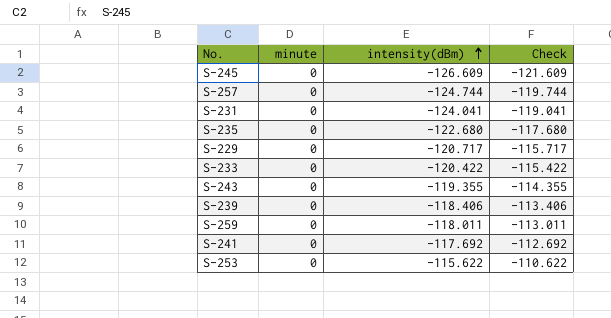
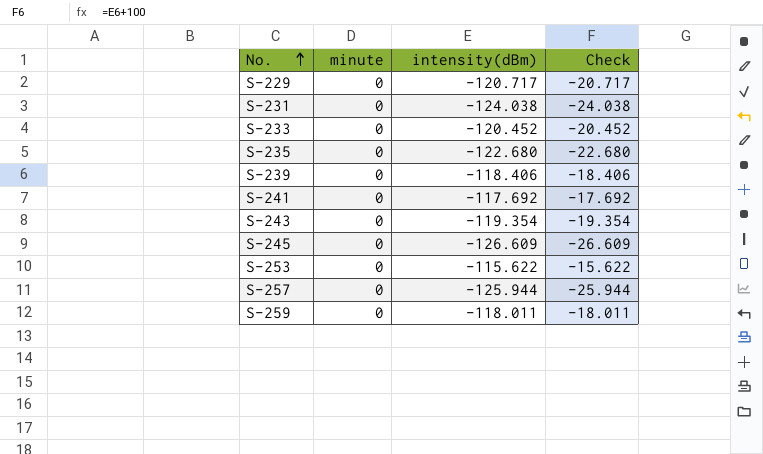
row order: intensity(dBm) ascending -> No. ascending
column Check | formula: [intensity(dBm)] + 5 -> [intensity(dBm)] + 100
S-231 | intensity(dBm): -124.041 -> -124.038
S-233 | intensity(dBm): -120.422 -> -120.452
S-243 | intensity(dBm): -119.355 -> -119.354
S-257 | intensity(dBm): -124.744 -> -125.944

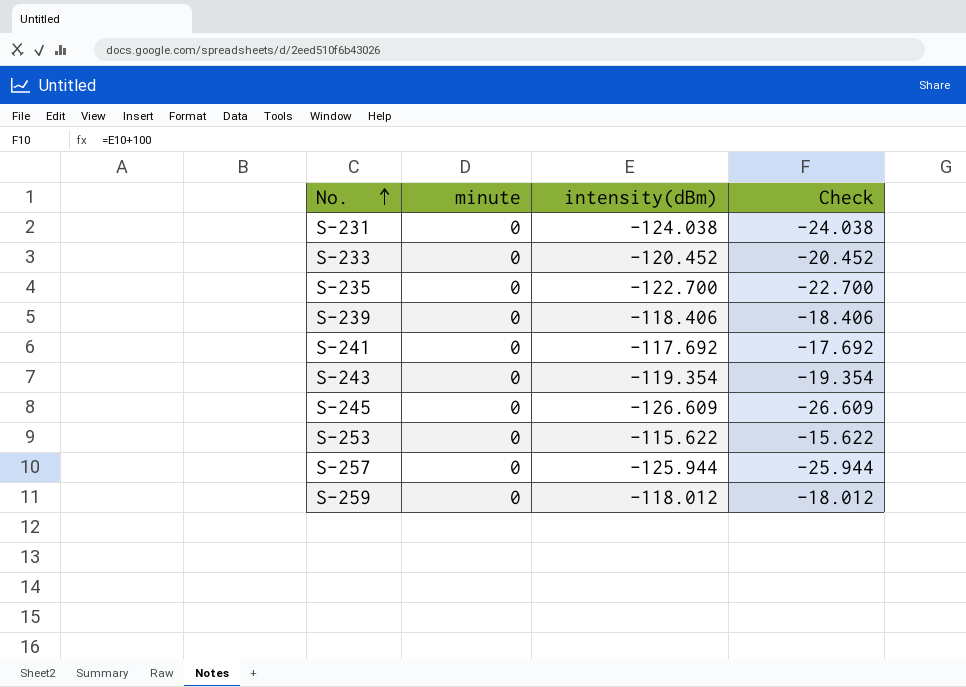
row S-229: 0 | -120.717 | -20.717 -> none
S-235 | intensity(dBm): -122.680 -> -122.700
S-235 | Check: -22.680 -> -22.700
S-259 | intensity(dBm): -118.011 -> -118.012
S-259 | Check: -18.011 -> -18.012

